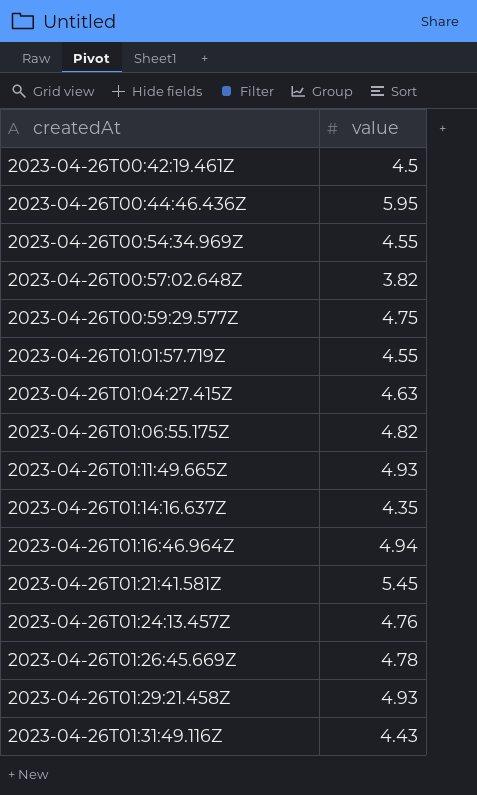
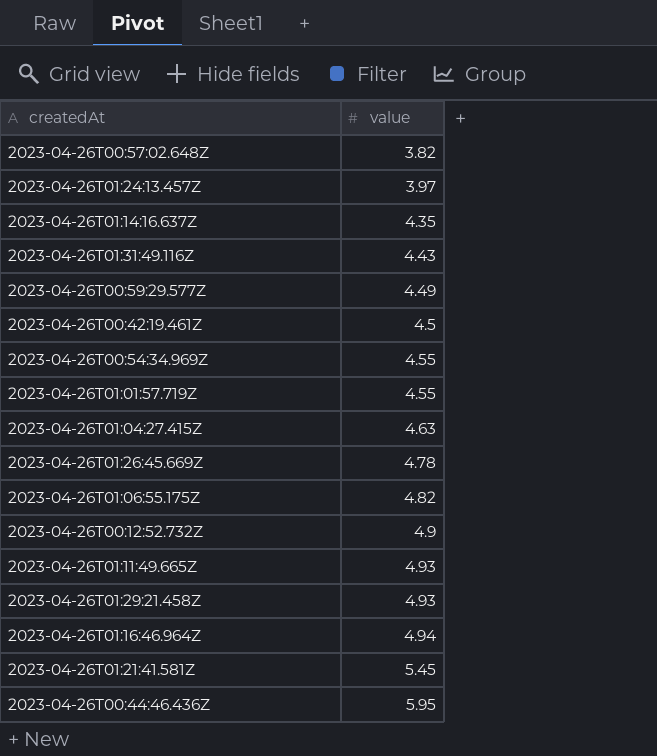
row order: createdAt ascending -> value ascending
2023-04-26T01:24:13.457Z | value: 4.76 -> 3.97
2023-04-26T00:59:29.577Z | value: 4.75 -> 4.49
row 2023-04-26T00:12:52.732Z: none -> 4.9

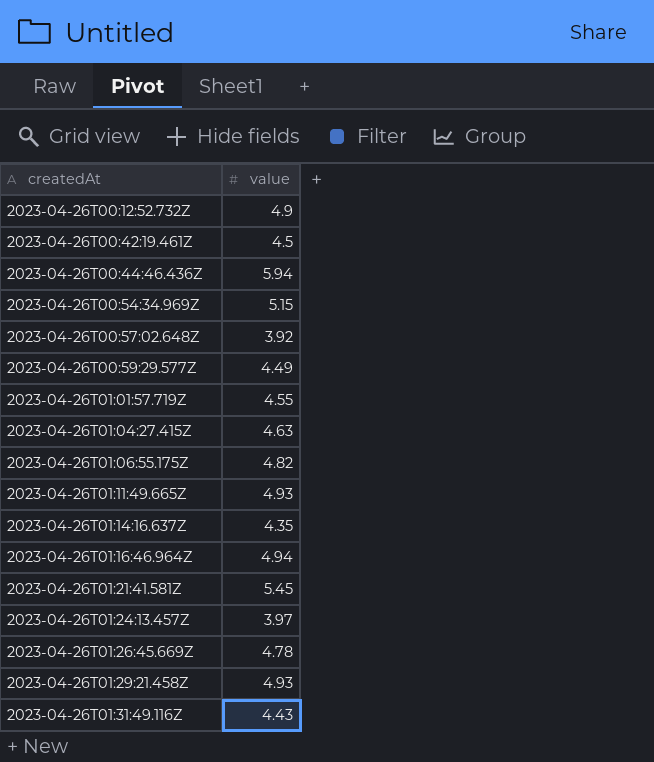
row order: value ascending -> createdAt ascending
2023-04-26T00:44:46.436Z | value: 5.95 -> 5.94
2023-04-26T00:54:34.969Z | value: 4.55 -> 5.15
2023-04-26T00:57:02.648Z | value: 3.82 -> 3.92

